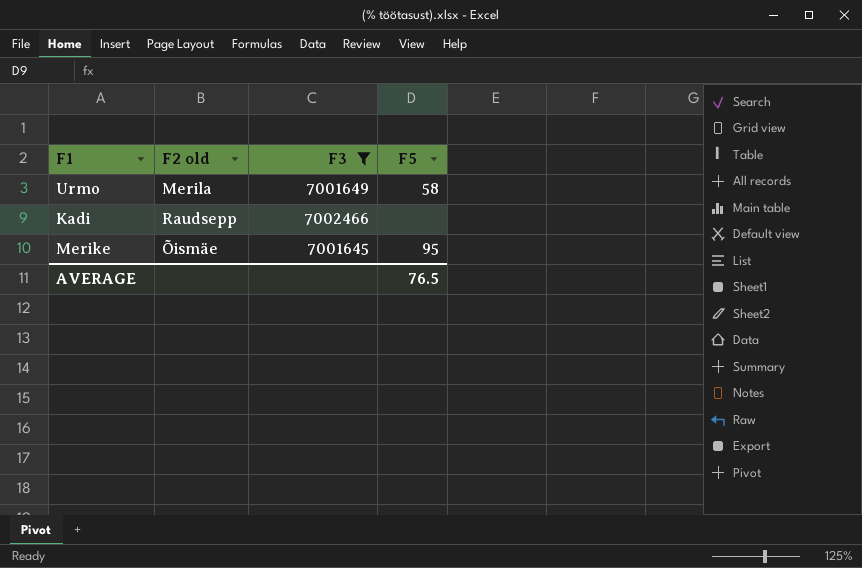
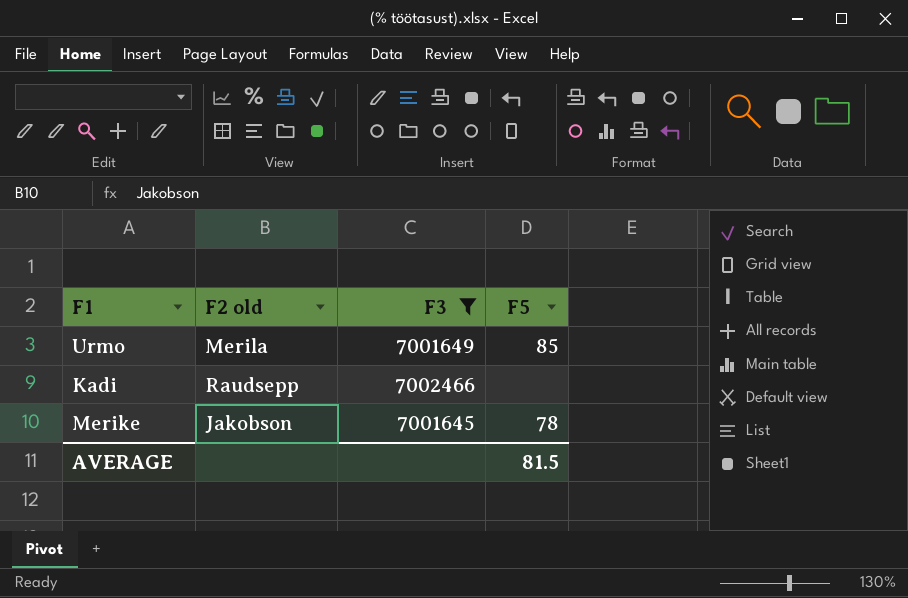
Urmo | F5: 58 -> 85
Merike | F2 old: Õismäe -> Jakobson
Merike | F5: 95 -> 78
AVERAGE | F5: 76.5 -> 81.5

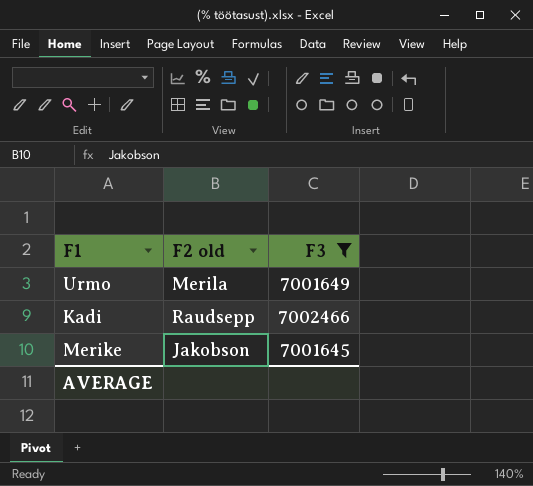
column F5 | position: 4 -> none

